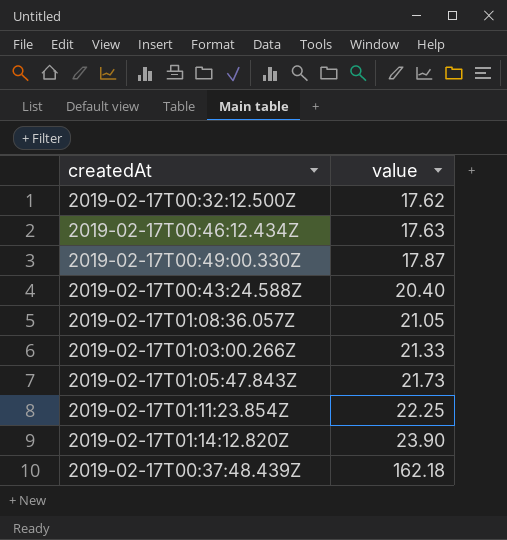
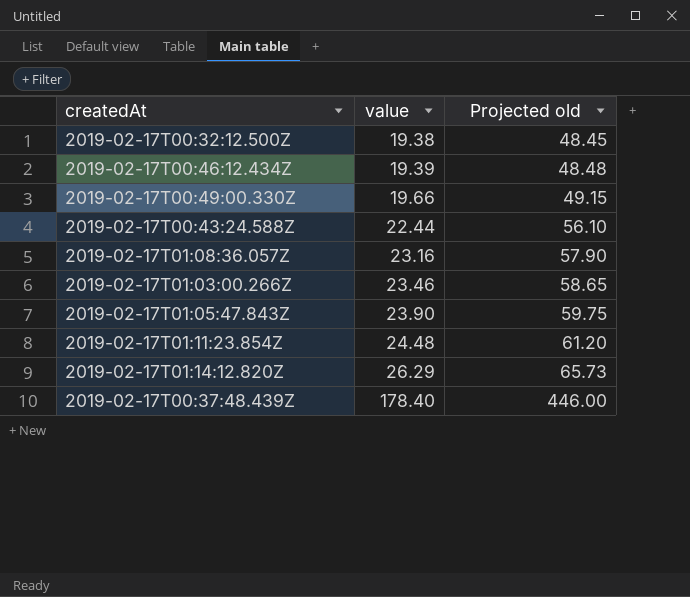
column Projected old | formula: none -> [value] * 2.5
2019-02-17T00:32:12.500Z | value: 17.62 -> 19.38
2019-02-17T00:46:12.434Z | value: 17.63 -> 19.39
2019-02-17T00:49:00.330Z | value: 17.87 -> 19.66
2019-02-17T00:43:24.588Z | value: 20.40 -> 22.44
2019-02-17T01:08:36.057Z | value: 21.05 -> 23.16
2019-02-17T01:03:00.266Z | value: 21.33 -> 23.46
2019-02-17T01:05:47.843Z | value: 21.73 -> 23.90
2019-02-17T01:11:23.854Z | value: 22.25 -> 24.48
2019-02-17T01:14:12.820Z | value: 23.90 -> 26.29
2019-02-17T00:37:48.439Z | value: 162.18 -> 178.40

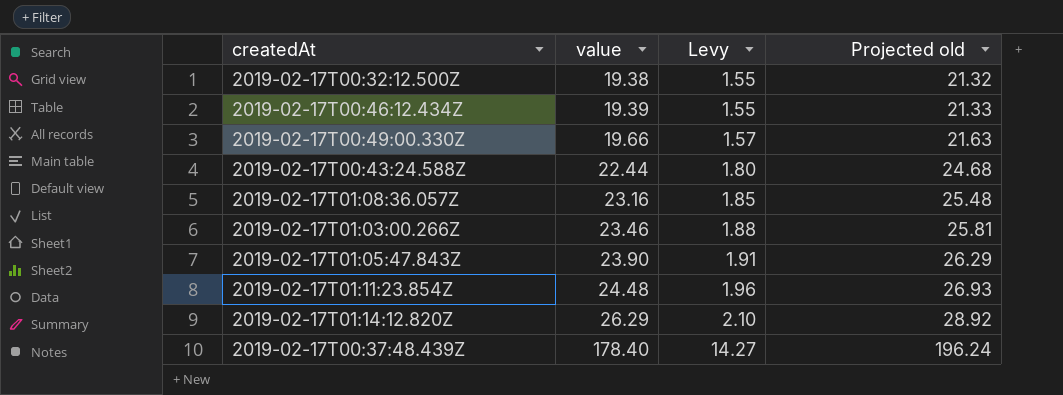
column Levy | formula: none -> [value] * 0.08
column Projected old | formula: [value] * 2.5 -> [value] * 1.1

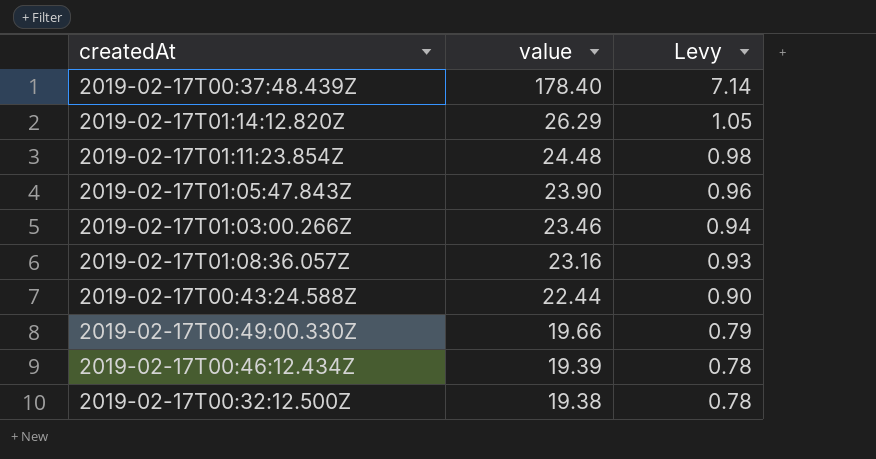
row order: value ascending -> value descending
column Projected old | formula: [value] * 1.1 -> none
column Levy | formula: [value] * 0.08 -> [value] * 0.04

